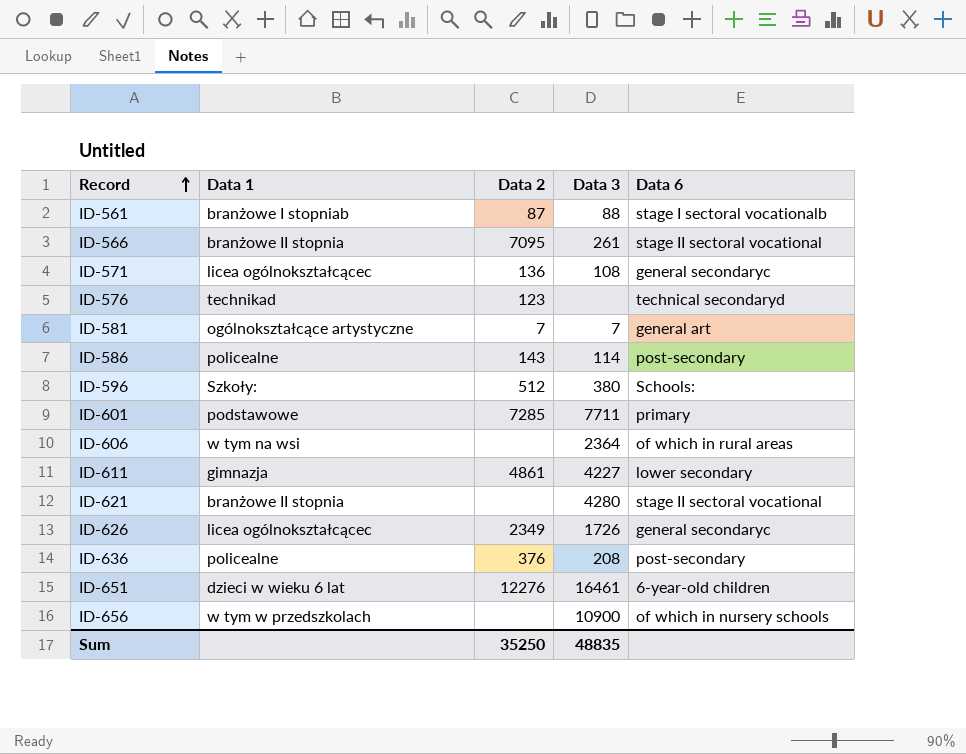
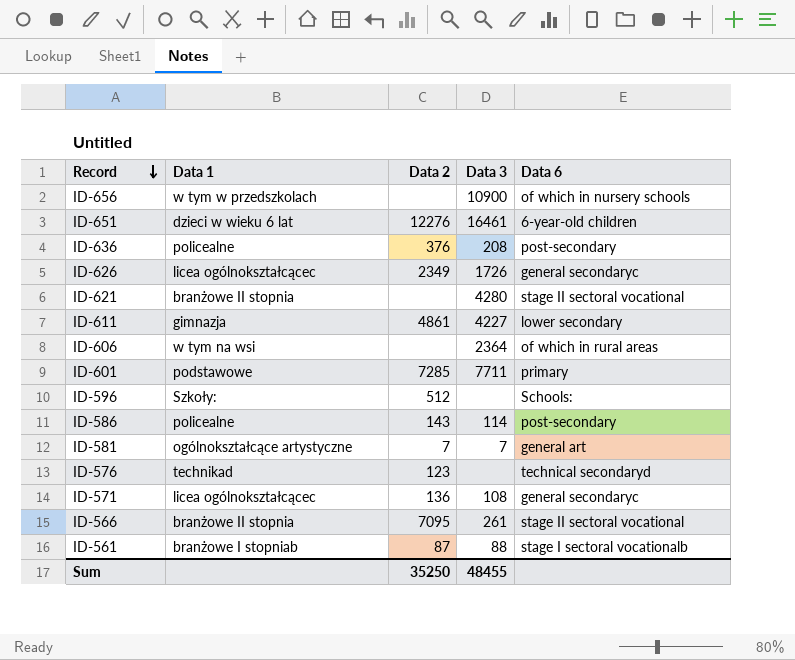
row order: Record ascending -> Record descending
ID-596 | Data 3: 380 -> none
Sum | Data 3: 48835 -> 48455

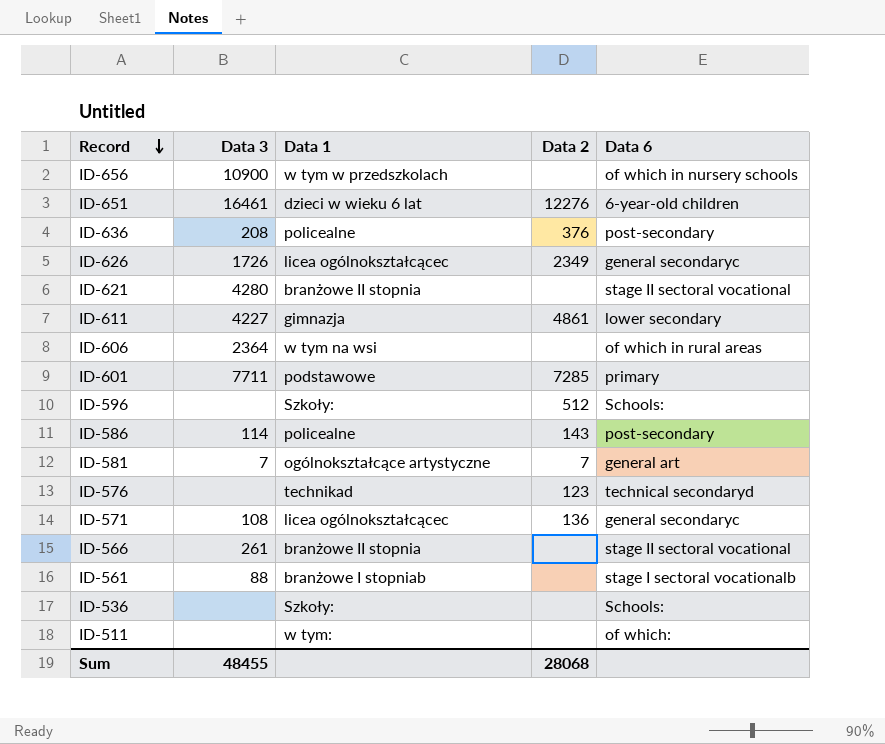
column Data 3 | position: 4 -> 2
ID-566 | Data 2: 7095 -> none
ID-561 | Data 2: 87 -> none
row ID-536: none -> none | Szkoły: | none | Schools:
row ID-511: none -> none | w tym: | none | of which:
Sum | Data 2: 35250 -> 28068

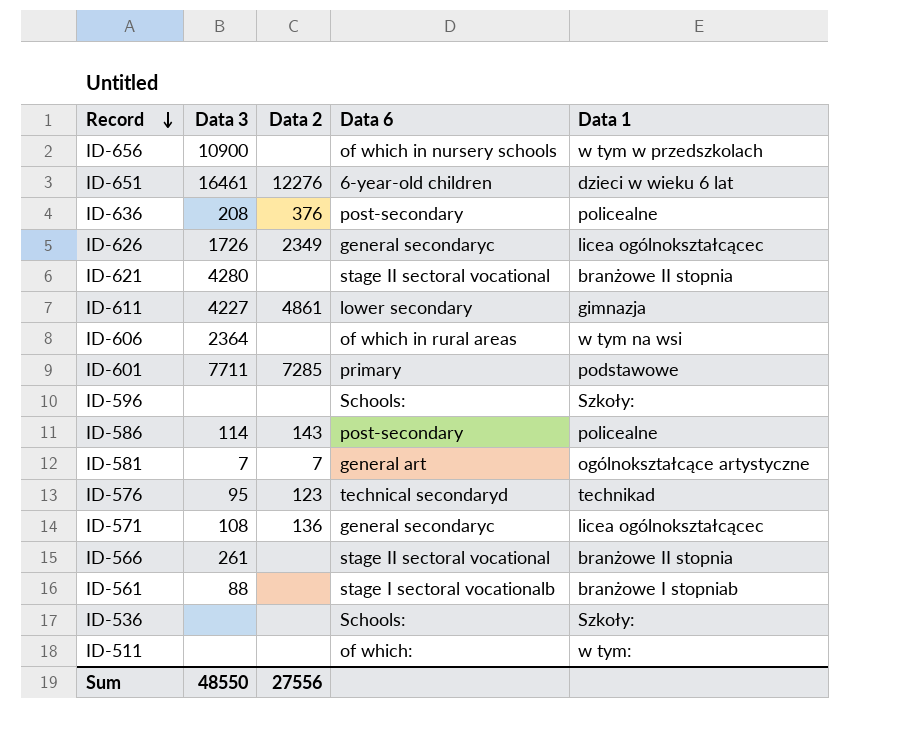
column Data 1 | position: 3 -> 5
ID-596 | Data 2: 512 -> none
ID-576 | Data 3: none -> 95
Sum | Data 3: 48455 -> 48550
Sum | Data 2: 28068 -> 27556

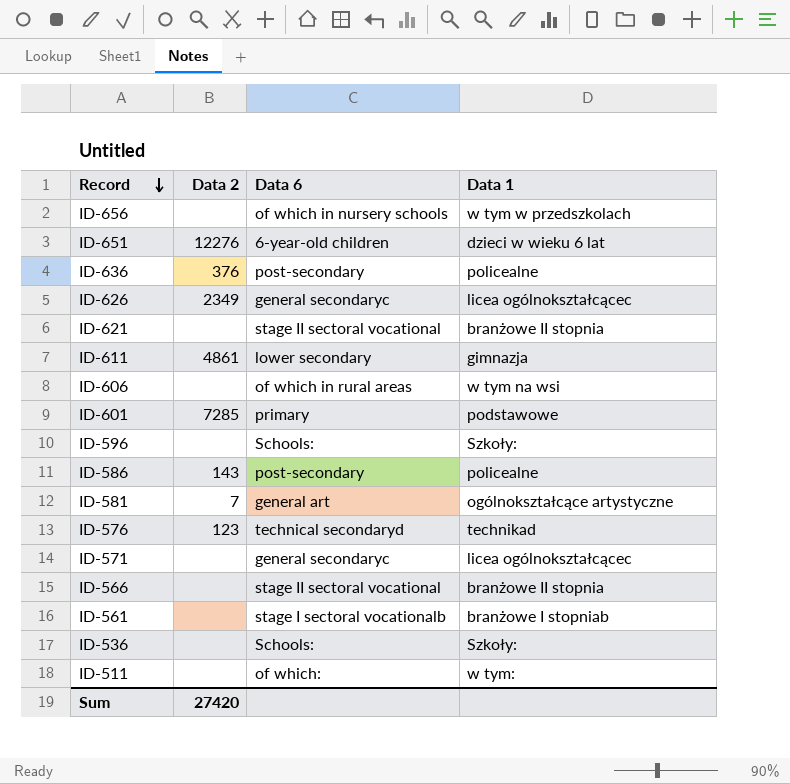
column Data 3 | position: 2 -> none
ID-571 | Data 2: 136 -> none
Sum | Data 2: 27556 -> 27420

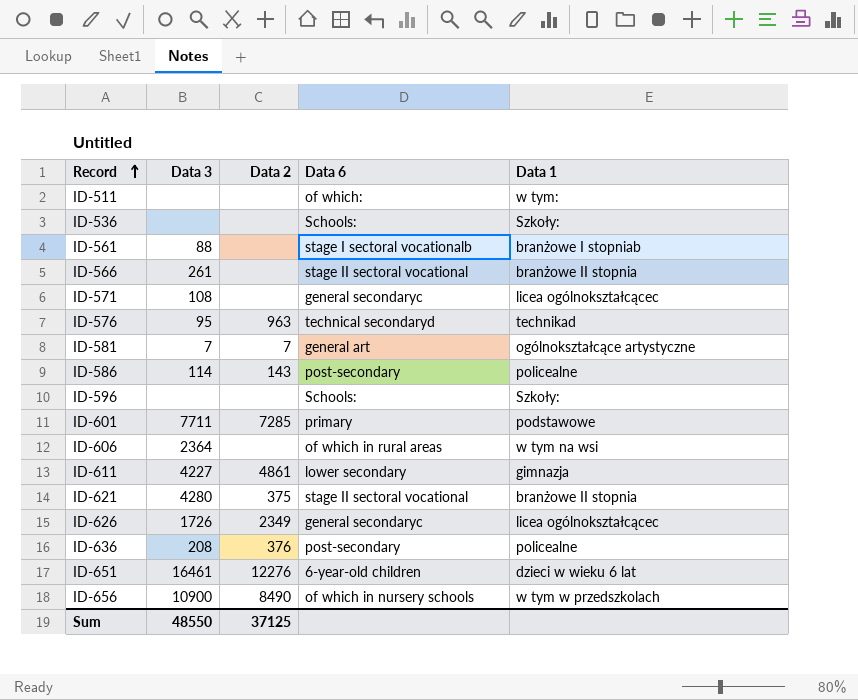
row order: Record descending -> Record ascending
column Data 3 | position: none -> 2
ID-576 | Data 2: 123 -> 963
ID-621 | Data 2: none -> 375
ID-656 | Data 2: none -> 8490
Sum | Data 2: 27420 -> 37125

